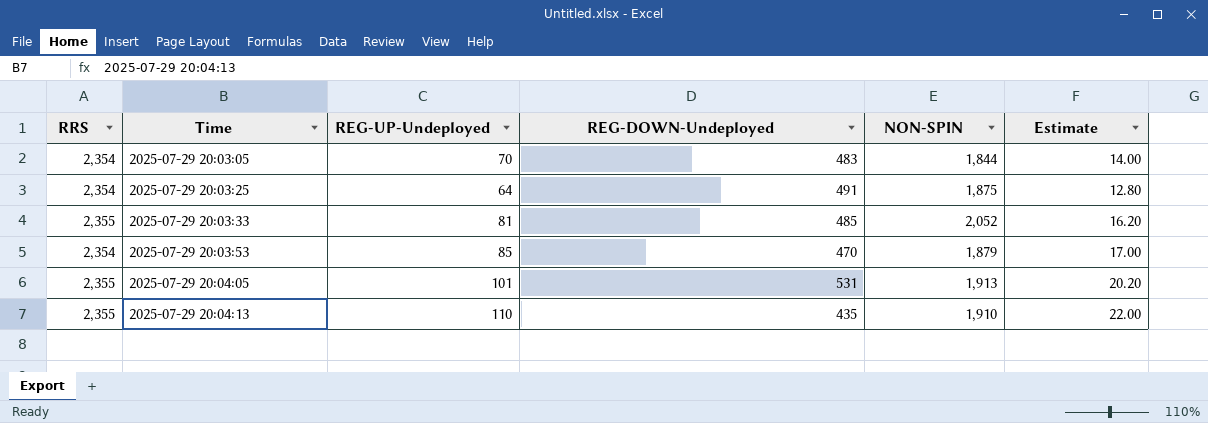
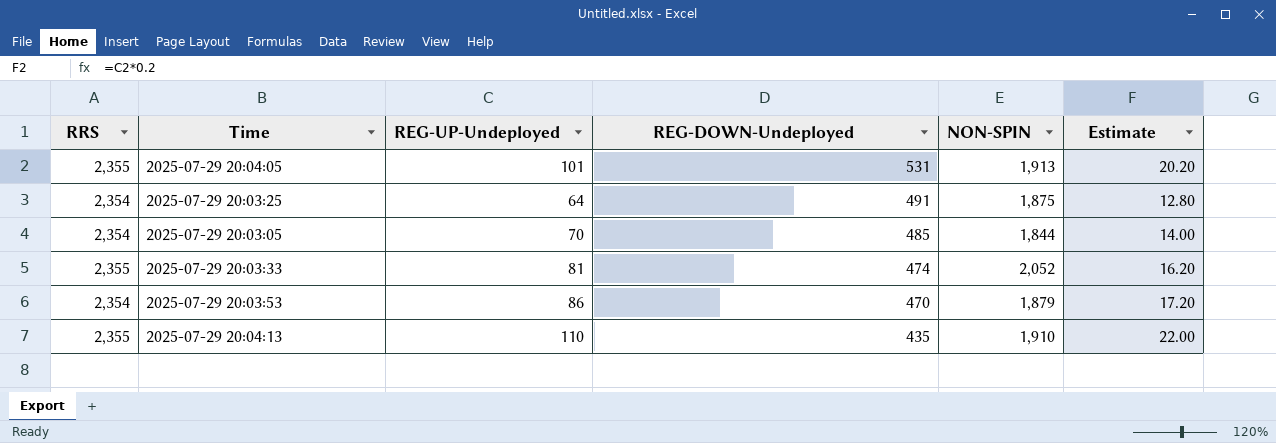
row order: Time ascending -> REG-DOWN-Undeployed descending
2025-07-29 20:03:05 | REG-DOWN-Undeployed: 483 -> 485
2025-07-29 20:03:33 | REG-DOWN-Undeployed: 485 -> 474
2025-07-29 20:03:53 | REG-UP-Undeployed: 85 -> 86
2025-07-29 20:03:53 | Estimate: 17.00 -> 17.20

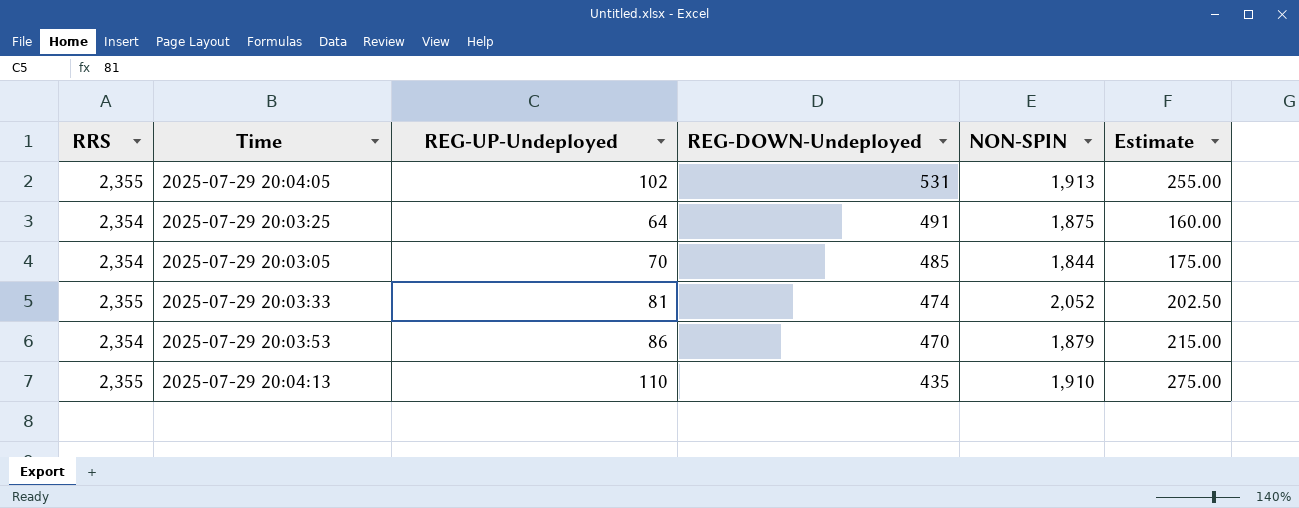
column Estimate | formula: [REG-UP-Undeployed] * 0.2 -> [REG-UP-Undeployed] * 2.5
2025-07-29 20:04:05 | REG-UP-Undeployed: 101 -> 102

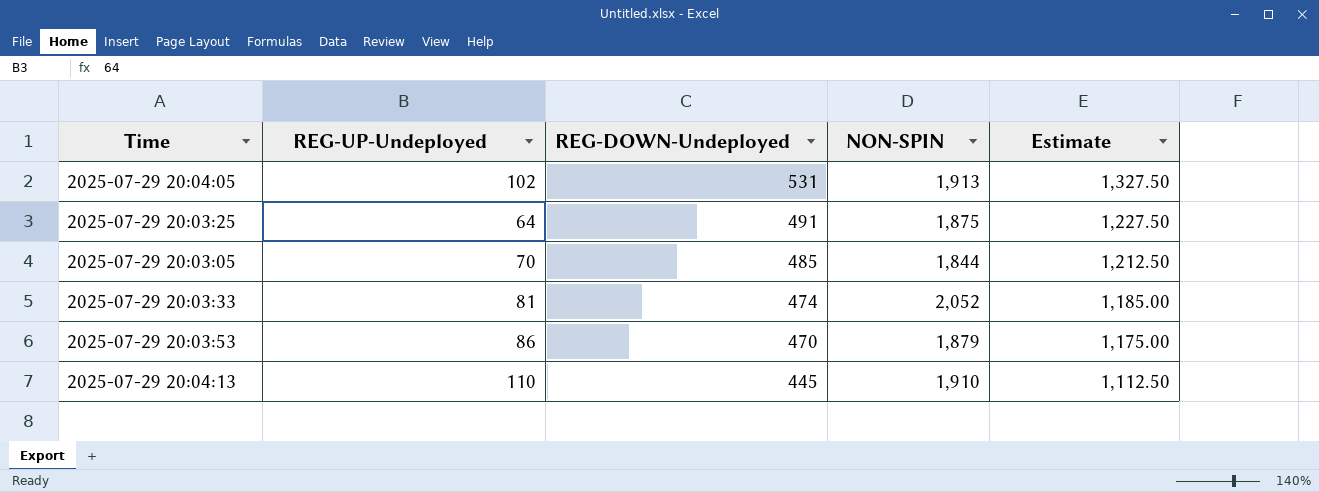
column RRS | position: 1 -> none
column Estimate | formula: [REG-UP-Undeployed] * 2.5 -> [REG-DOWN-Undeployed] * 2.5
2025-07-29 20:04:13 | REG-DOWN-Undeployed: 435 -> 445

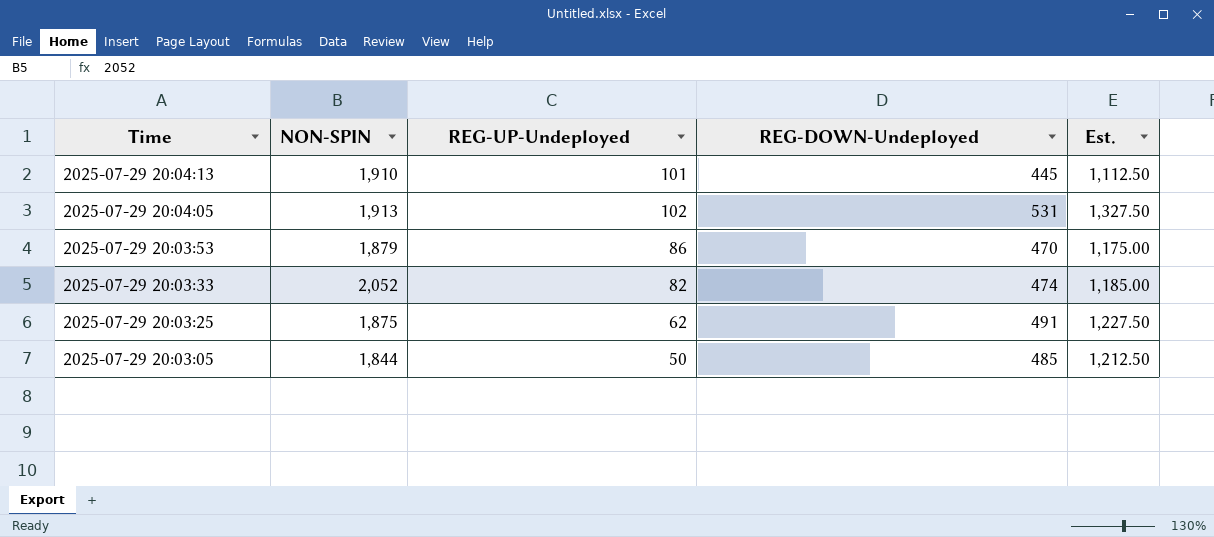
row order: REG-DOWN-Undeployed descending -> Time descending
column NON-SPIN | position: 4 -> 2
column name: Estimate -> Est.
2025-07-29 20:04:13 | REG-UP-Undeployed: 110 -> 101
2025-07-29 20:03:33 | REG-UP-Undeployed: 81 -> 82
2025-07-29 20:03:25 | REG-UP-Undeployed: 64 -> 62
2025-07-29 20:03:05 | REG-UP-Undeployed: 70 -> 50

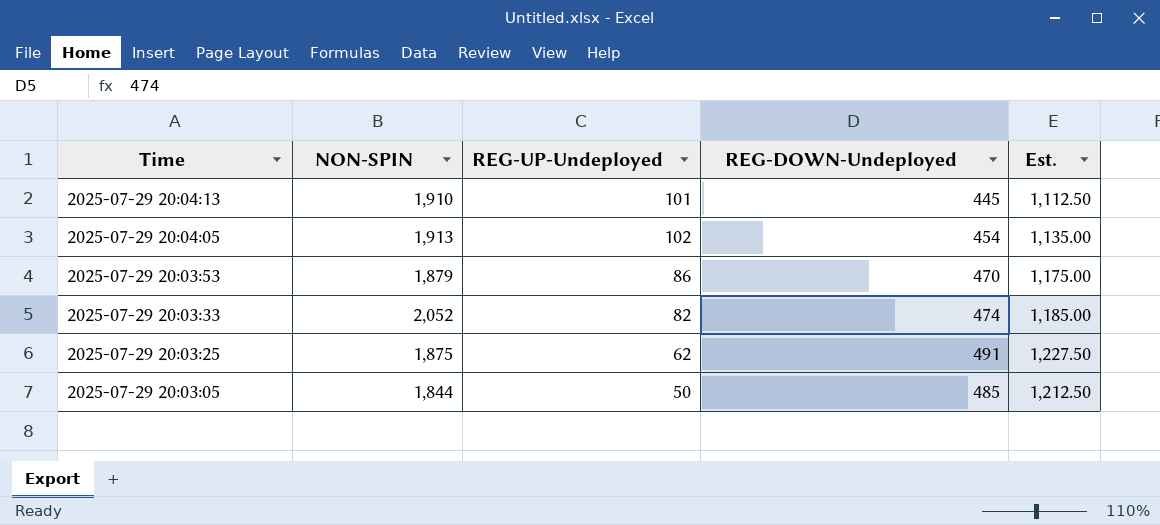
2025-07-29 20:04:05 | REG-DOWN-Undeployed: 531 -> 454
2025-07-29 20:04:05 | Est.: 1,327.50 -> 1,135.00

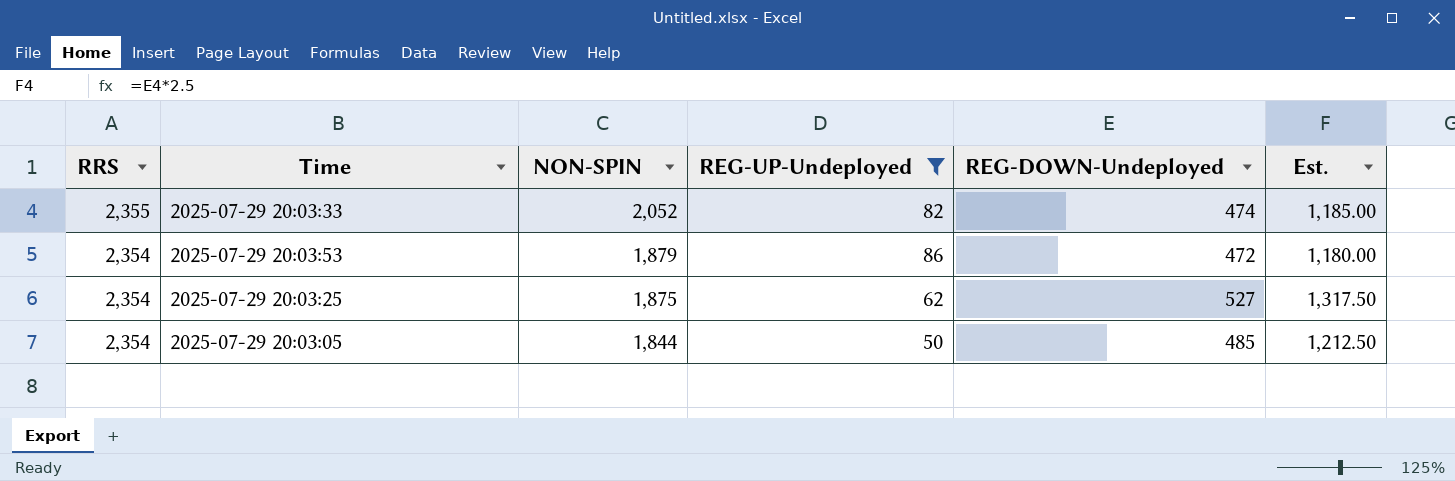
filter: none -> REG-UP-Undeployed <= 86
row order: Time descending -> RRS descending
column RRS | position: none -> 1
2025-07-29 20:03:53 | REG-DOWN-Undeployed: 470 -> 472
2025-07-29 20:03:53 | Est.: 1,175.00 -> 1,180.00
2025-07-29 20:03:25 | REG-DOWN-Undeployed: 491 -> 527
2025-07-29 20:03:25 | Est.: 1,227.50 -> 1,317.50

